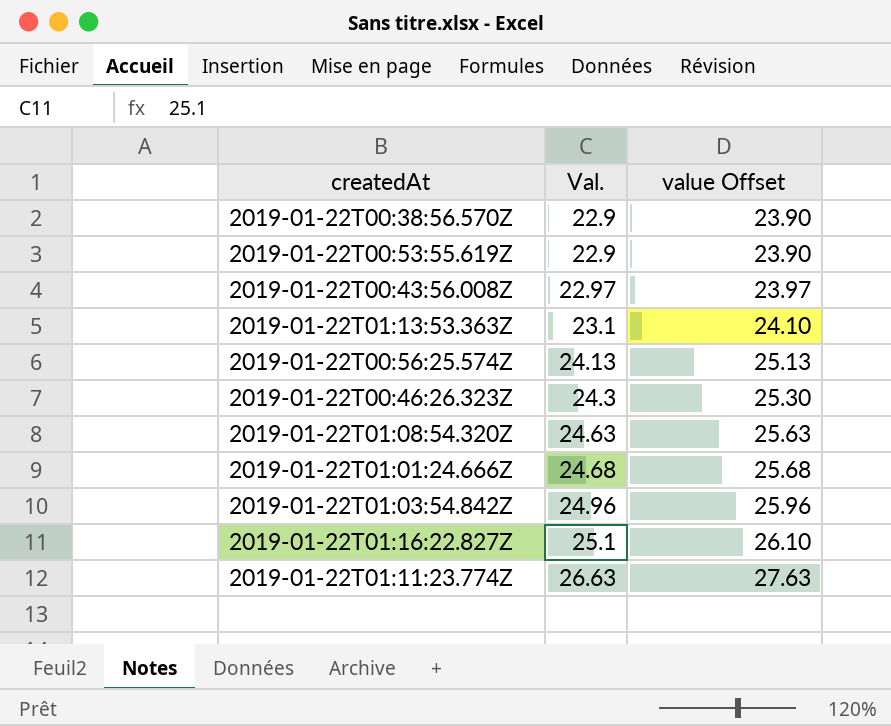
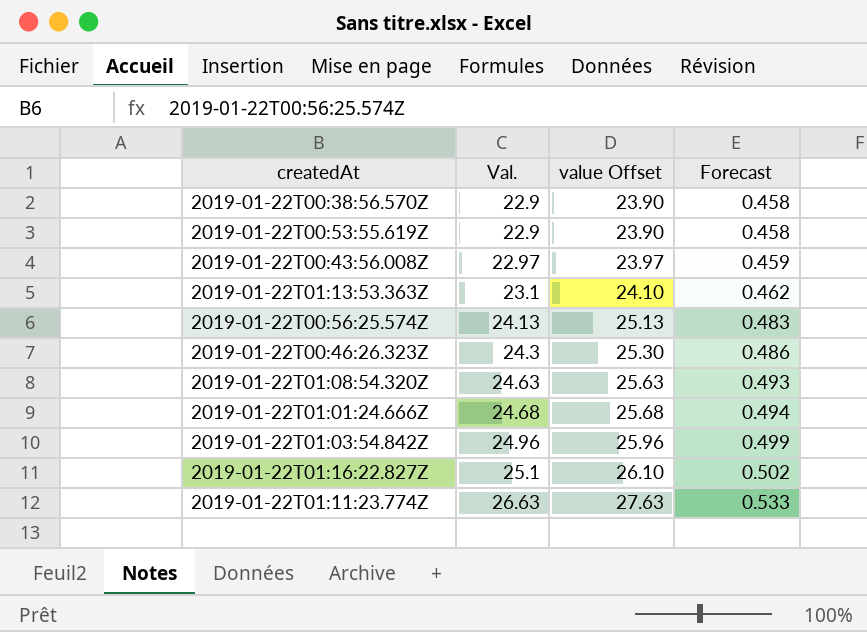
column Forecast | formula: none -> [Val.] * 0.02

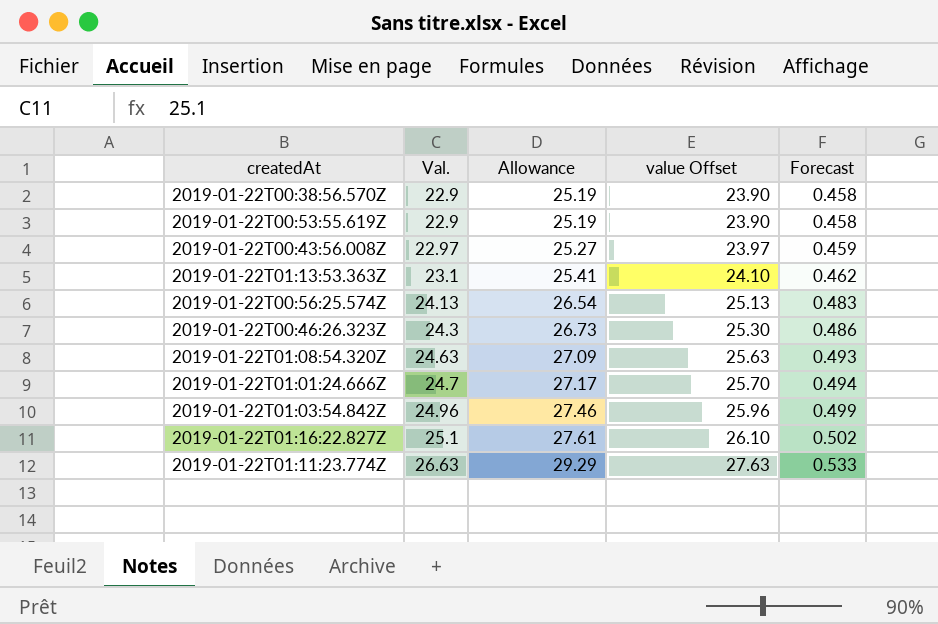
column Allowance | formula: none -> [Val.] * 1.1
2019-01-22T01:01:24.666Z | Val.: 24.68 -> 24.7
2019-01-22T01:01:24.666Z | value Offset: 25.68 -> 25.70

